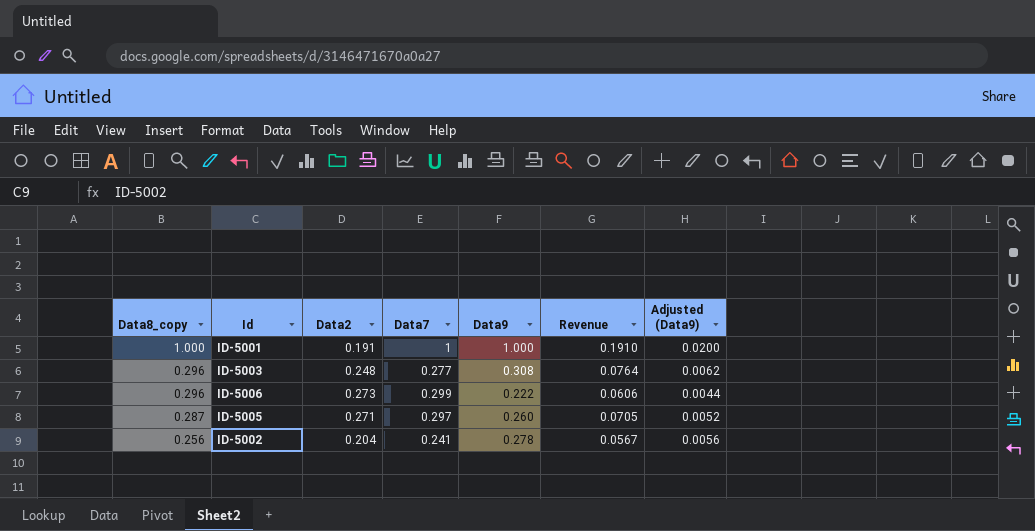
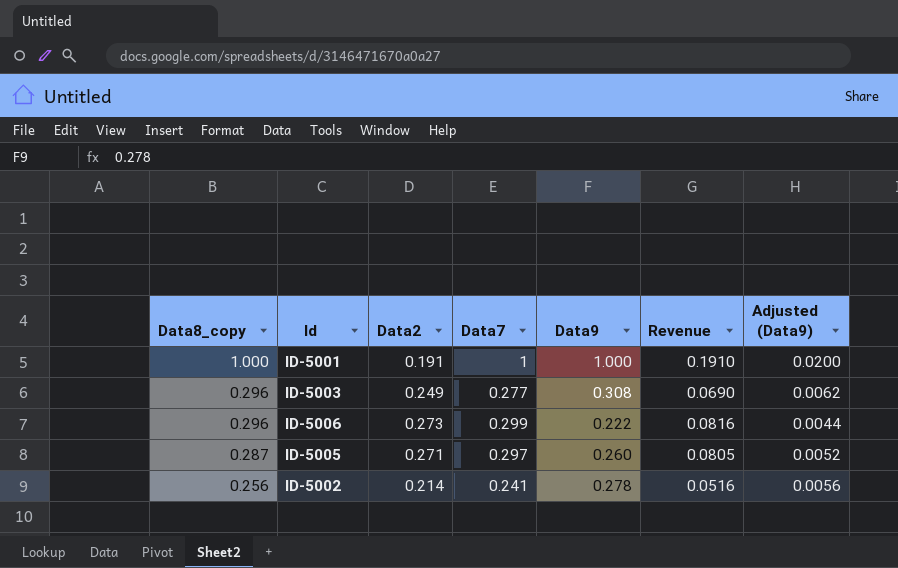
column Revenue | formula: [Data2] * [Data9] -> [Data2] * [Data7]
ID-5003 | Data2: 0.248 -> 0.249
ID-5002 | Data2: 0.204 -> 0.214

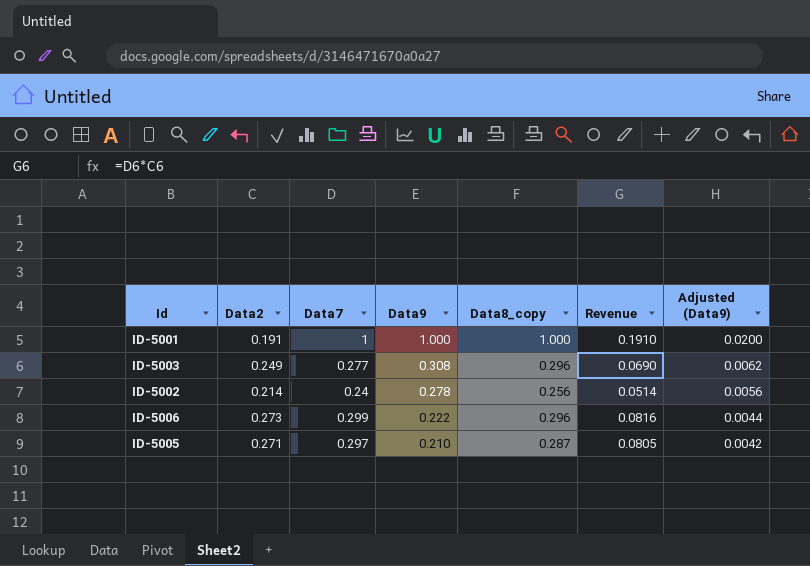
row order: Data8_copy descending -> Data9 descending
column Data8_copy | position: 1 -> 5
ID-5002 | Data7: 0.241 -> 0.24
ID-5002 | Revenue: 0.0516 -> 0.0514
ID-5005 | Data9: 0.260 -> 0.210
ID-5005 | Adjusted (Data9): 0.0052 -> 0.0042

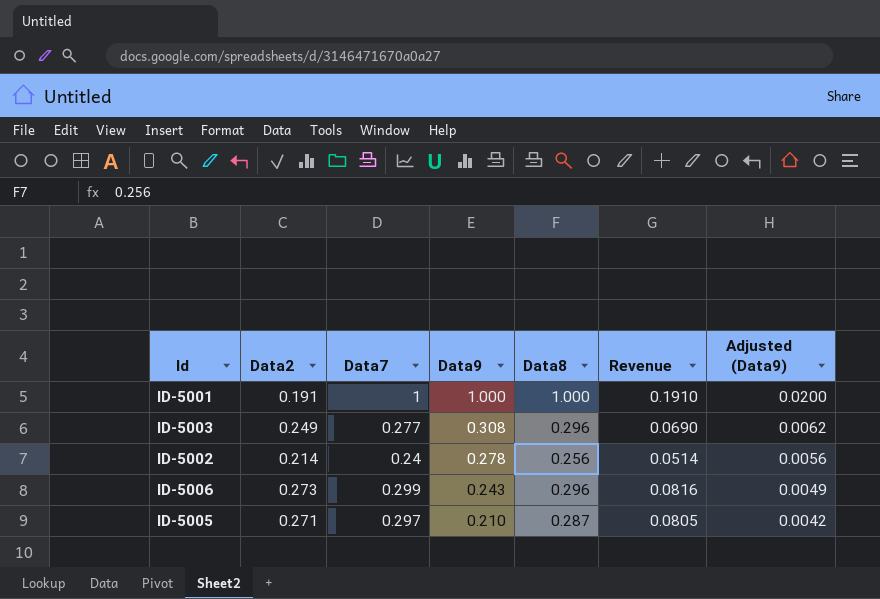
column name: Data8_copy -> Data8
ID-5006 | Data9: 0.222 -> 0.243
ID-5006 | Adjusted (Data9): 0.0044 -> 0.0049

